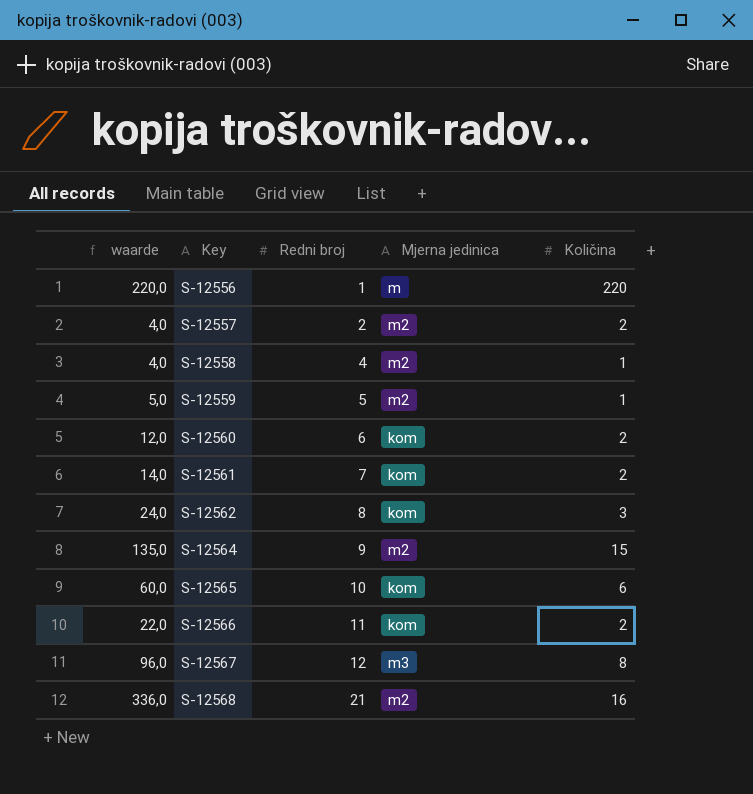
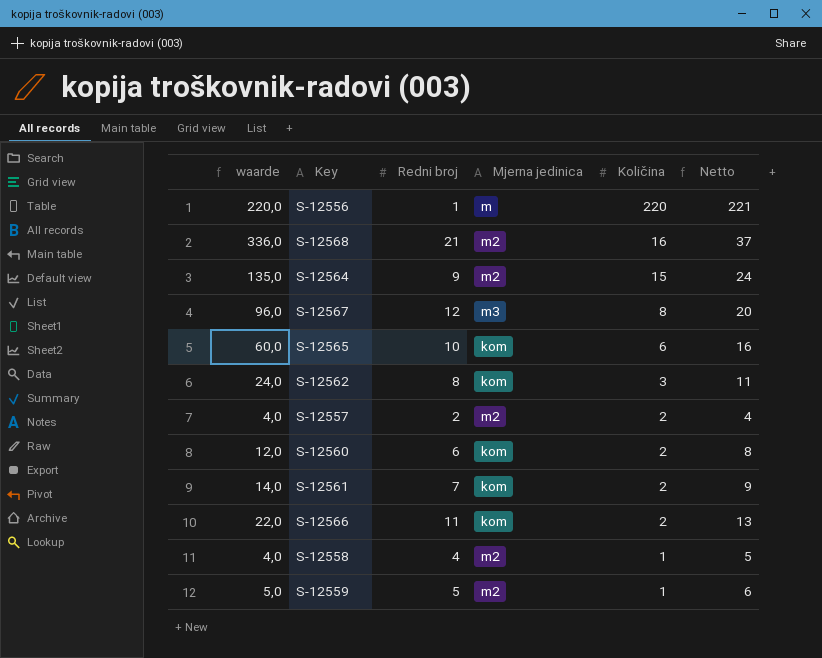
row order: Key ascending -> Količina descending
column Netto | formula: none -> [Redni broj] + [Količina]

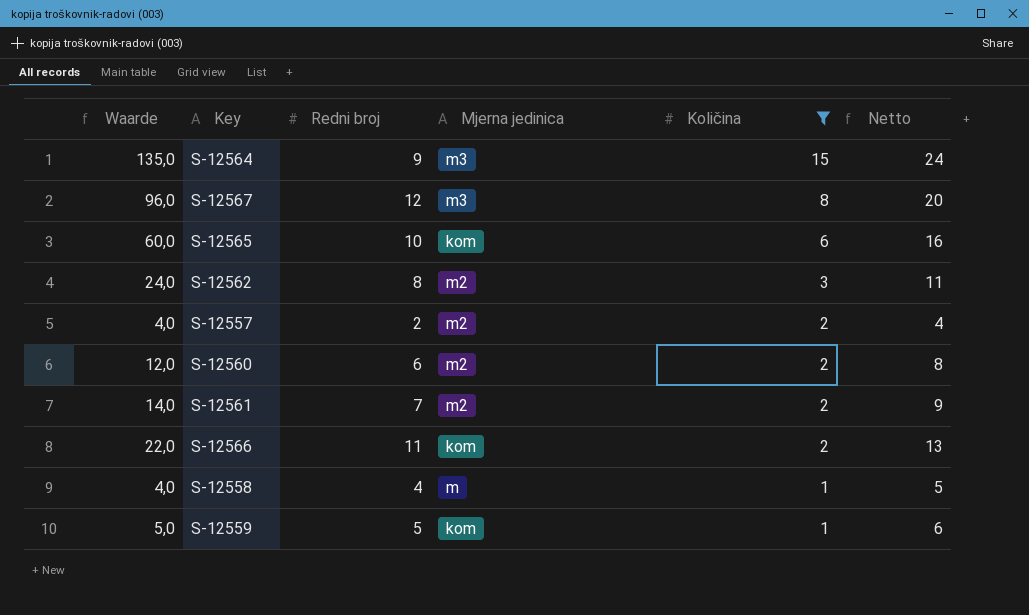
filter: none -> Količina <= 15
column name: waarde -> Waarde
S-12564 | Mjerna jedinica: m2 -> m3
S-12562 | Mjerna jedinica: kom -> m2
S-12560 | Mjerna jedinica: kom -> m2
S-12561 | Mjerna jedinica: kom -> m2
S-12558 | Mjerna jedinica: m2 -> m
S-12559 | Mjerna jedinica: m2 -> kom

